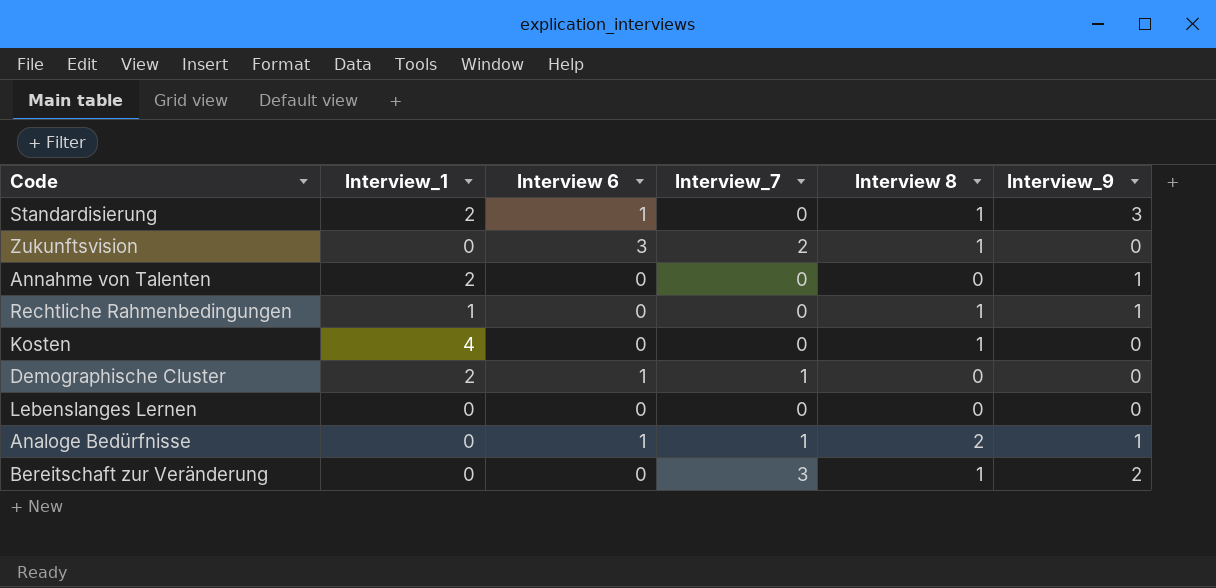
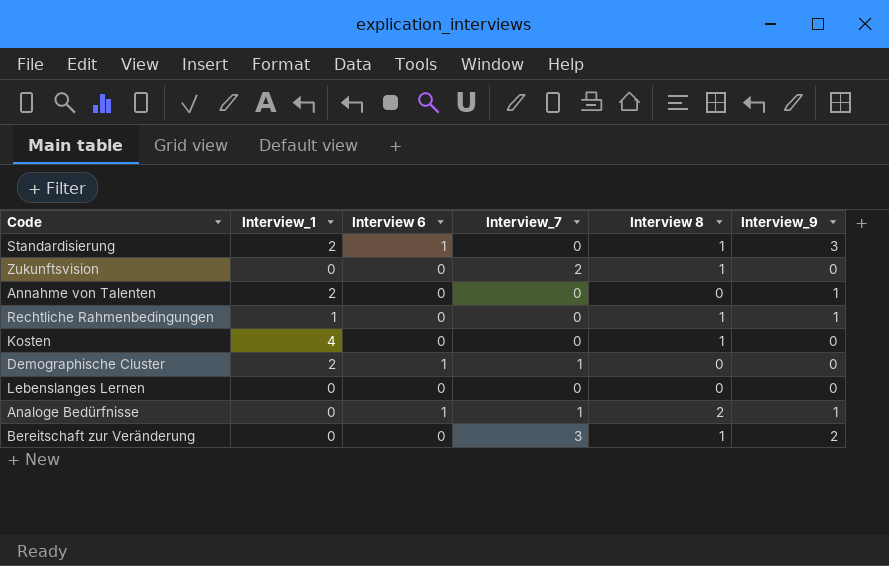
Zukunftsvision | Interview 6: 3 -> 0

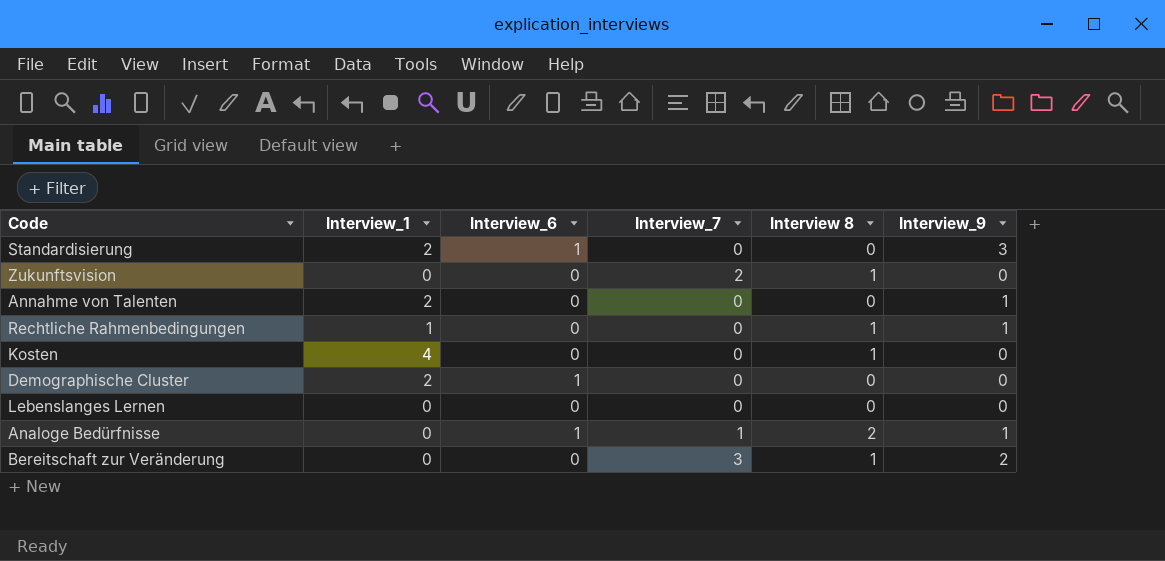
column name: Interview 6 -> Interview_6
Standardisierung | Interview 8: 1 -> 0
Demographische Cluster | Interview_7: 1 -> 0

